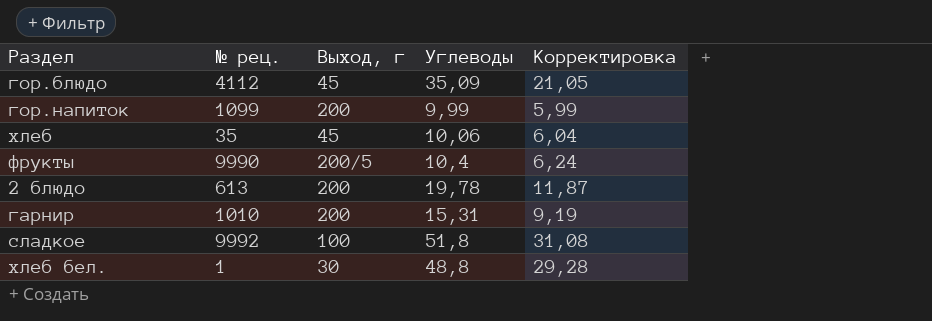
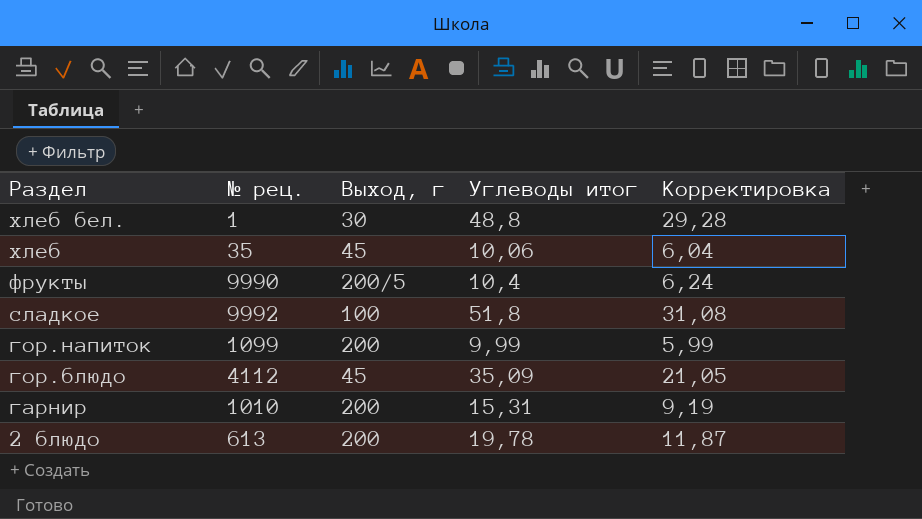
row order: none -> Раздел descending
column name: Углеводы -> Углеводы итог

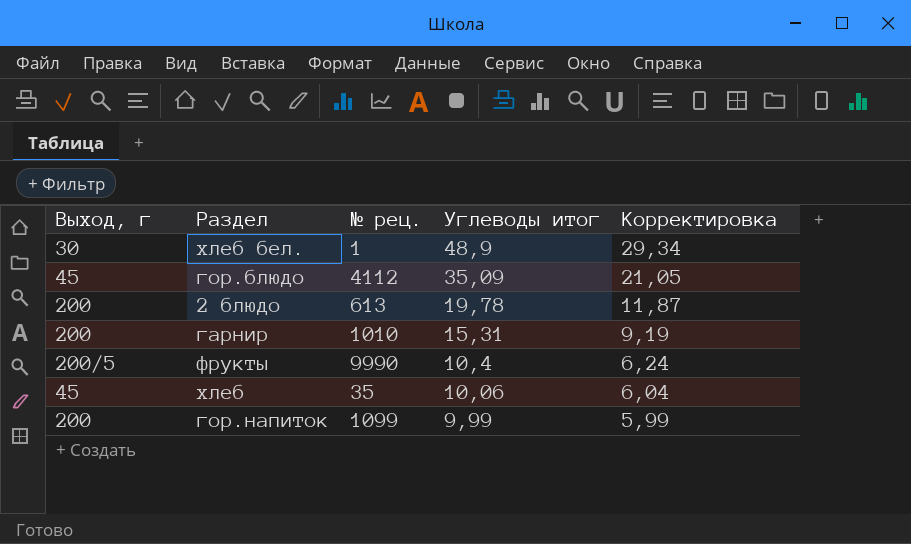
row order: Раздел descending -> Углеводы итог descending
column Выход, г | position: 3 -> 1
row сладкое: 9992 | 100 | 51,8 | 31,08 -> none
хлеб бел. | Углеводы итог: 48,8 -> 48,9
хлеб бел. | Корректировка: 29,28 -> 29,34

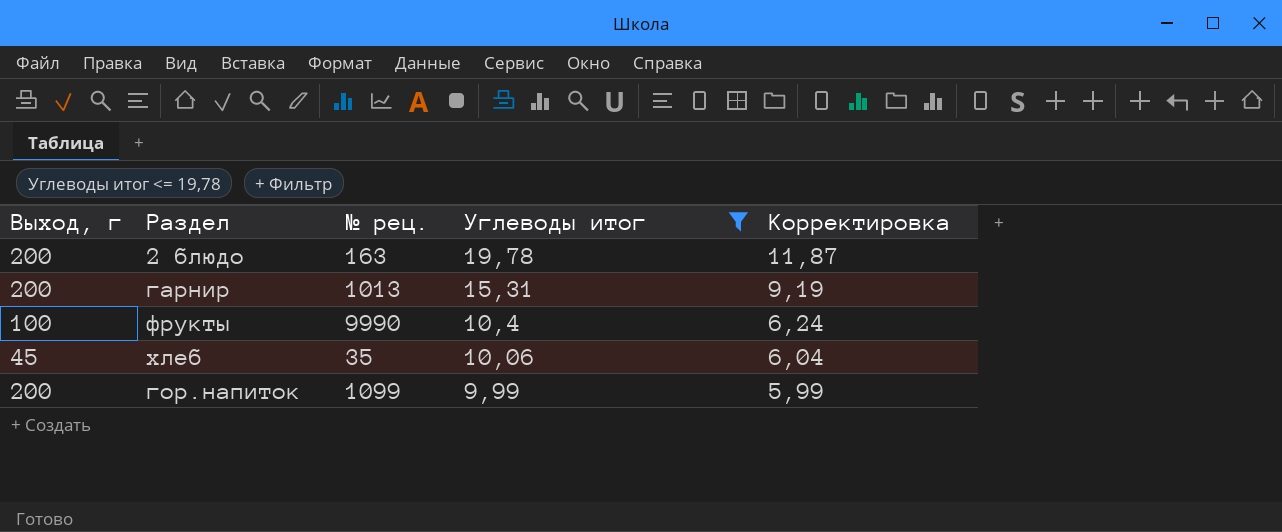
filter: none -> Углеводы итог <= 19,78
2 блюдо | № рец.: 613 -> 163
гарнир | № рец.: 1010 -> 1013
фрукты | Выход, г: 200/5 -> 100

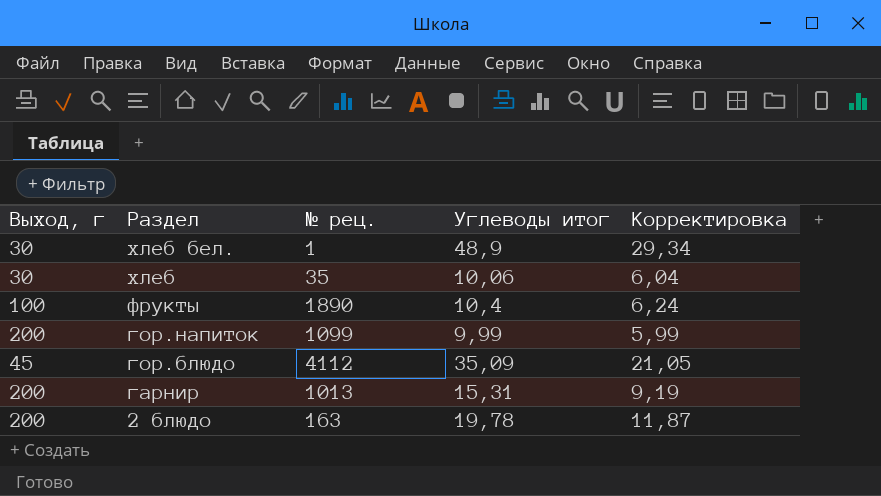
filter: Углеводы итог <= 19,78 -> none
row order: Углеводы итог descending -> Раздел descending
хлеб | Выход, г: 45 -> 30
фрукты | № рец.: 9990 -> 1890

